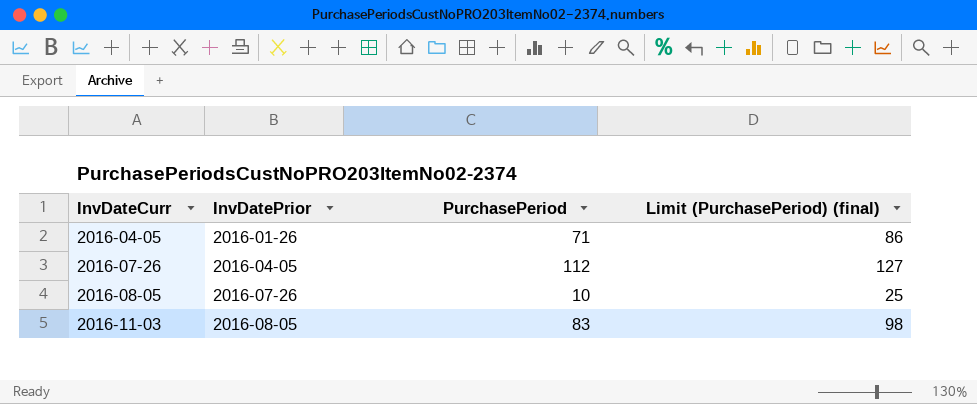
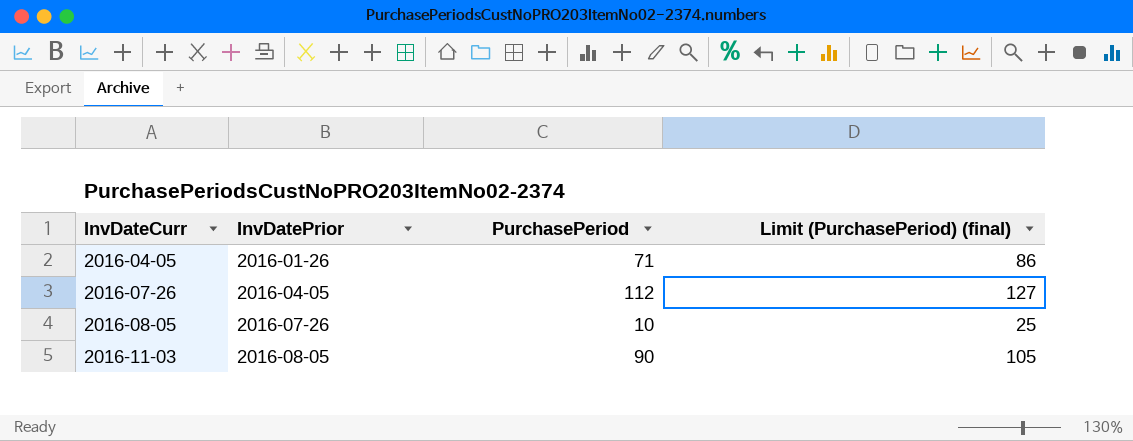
2016-11-03 | PurchasePeriod: 83 -> 90
2016-11-03 | Limit (PurchasePeriod) (final): 98 -> 105

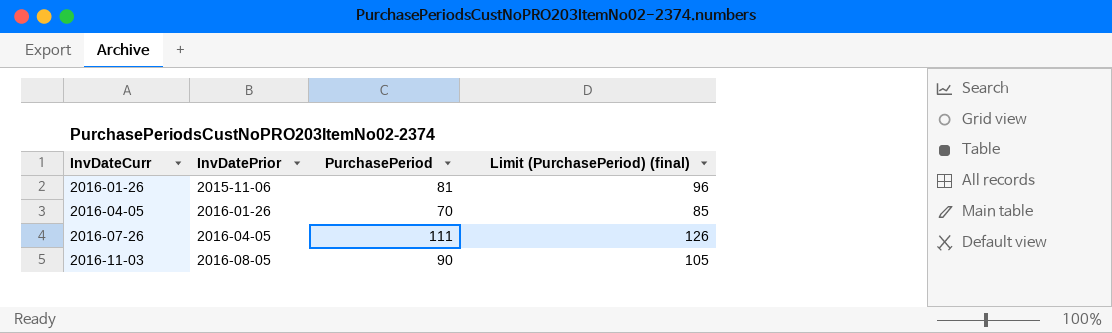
row 2016-08-05: 2016-07-26 | 10 | 25 -> none
row 2016-01-26: none -> 2015-11-06 | 81 | 96
2016-04-05 | PurchasePeriod: 71 -> 70
2016-04-05 | Limit (PurchasePeriod) (final): 86 -> 85
2016-07-26 | PurchasePeriod: 112 -> 111
2016-07-26 | Limit (PurchasePeriod) (final): 127 -> 126

